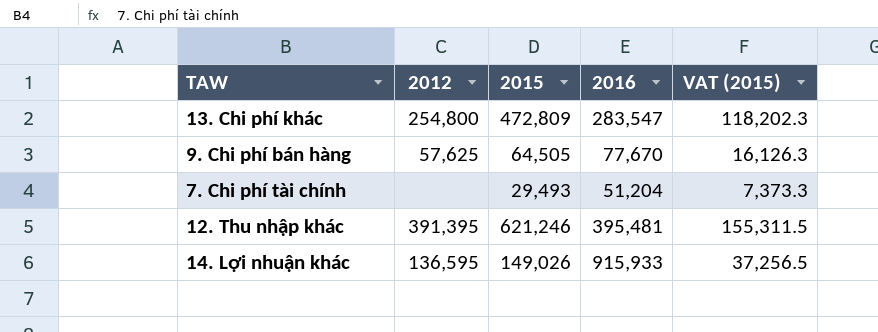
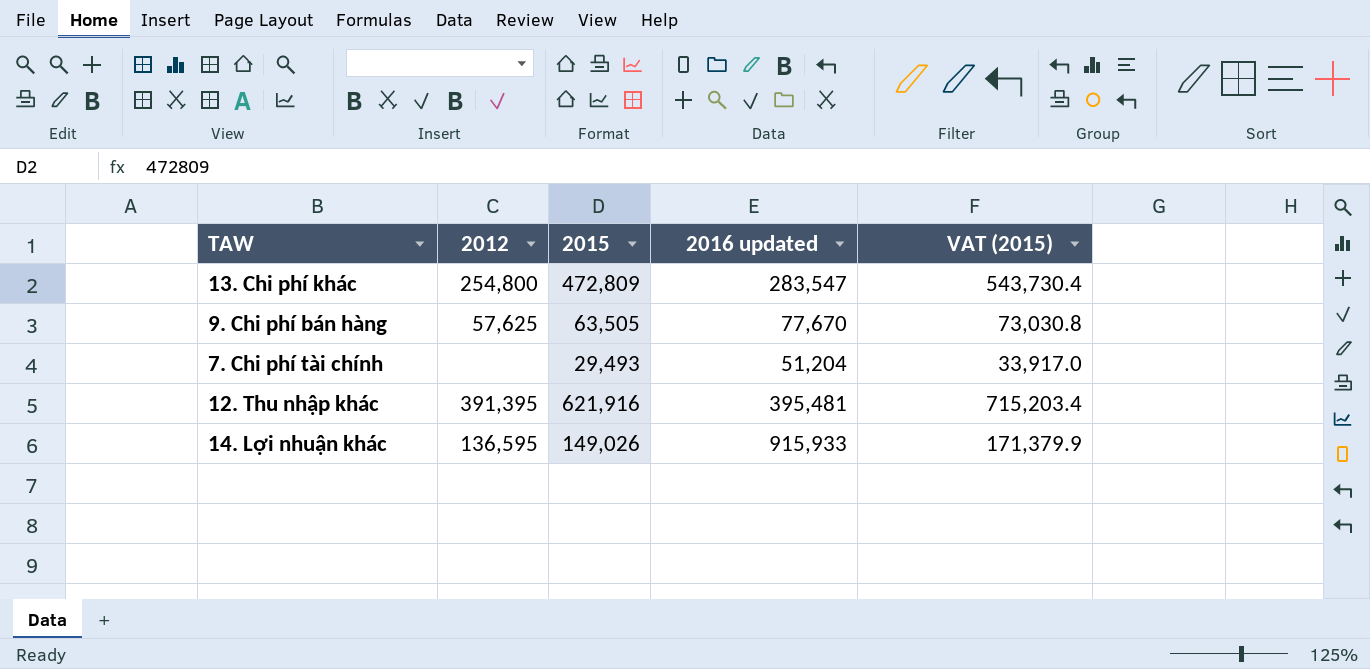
column name: 2016 -> 2016 updated
column VAT (2015) | formula: [2015] * 0.25 -> [2015] * 1.15
9. Chi phí bán hàng | 2015: 64,505 -> 63,505
12. Thu nhập khác | 2015: 621,246 -> 621,916

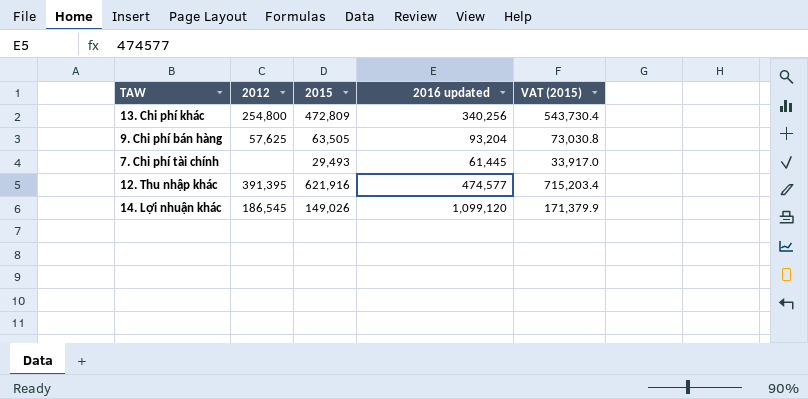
13. Chi phí khác | 2016 updated: 283,547 -> 340,256
9. Chi phí bán hàng | 2016 updated: 77,670 -> 93,204
7. Chi phí tài chính | 2016 updated: 51,204 -> 61,445
12. Thu nhập khác | 2016 updated: 395,481 -> 474,577
14. Lợi nhuận khác | 2012: 136,595 -> 186,545
14. Lợi nhuận khác | 2016 updated: 915,933 -> 1,099,120

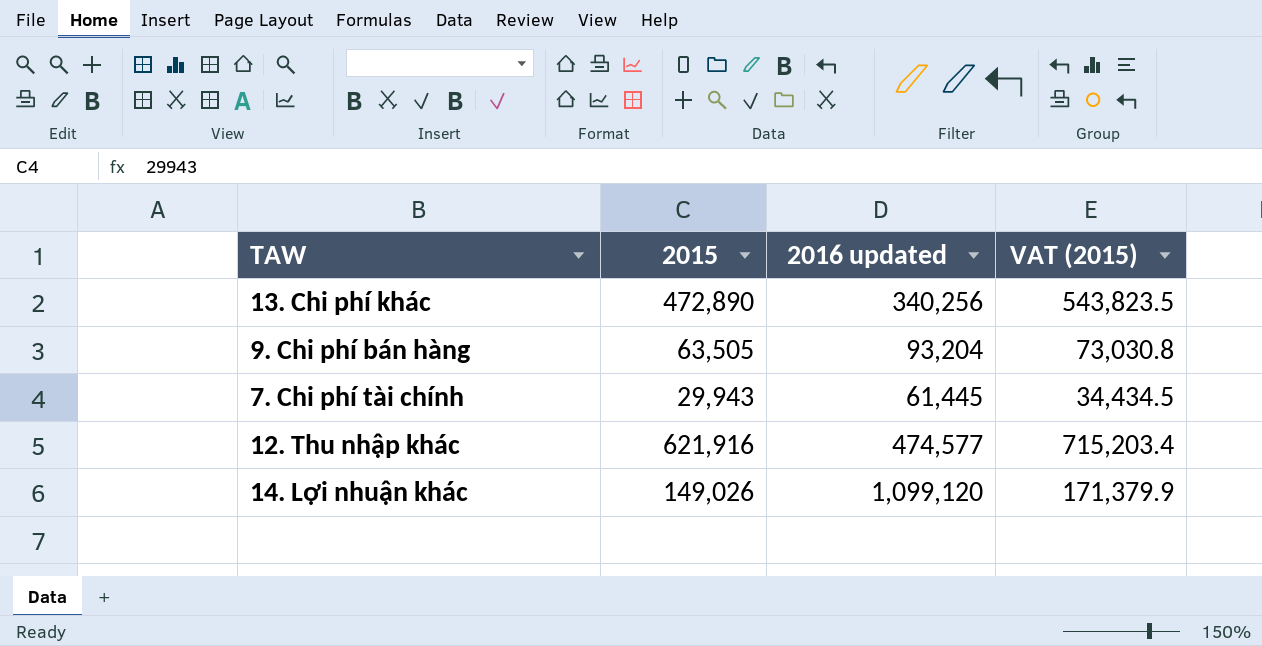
column 2012 | position: 2 -> none
13. Chi phí khác | 2015: 472,809 -> 472,890
13. Chi phí khác | VAT (2015): 543,730.4 -> 543,823.5
7. Chi phí tài chính | 2015: 29,493 -> 29,943
7. Chi phí tài chính | VAT (2015): 33,917.0 -> 34,434.5

